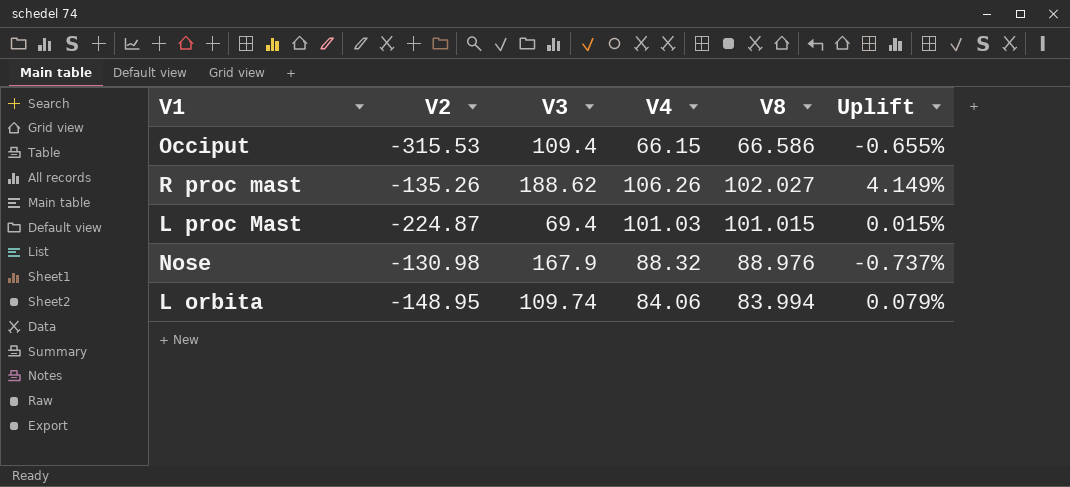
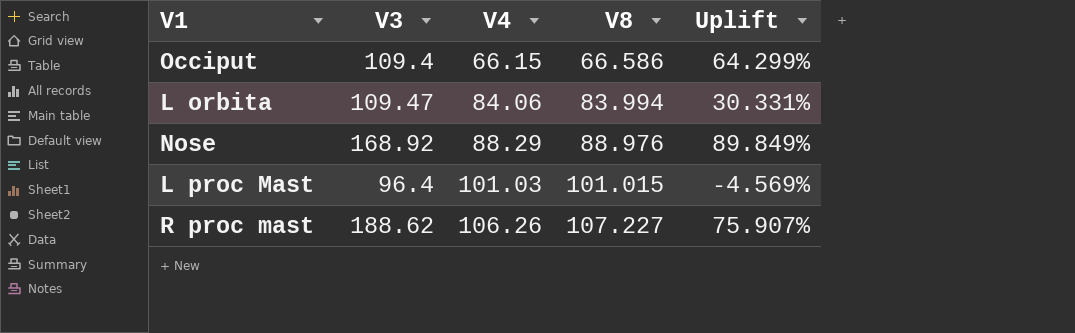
row order: none -> V4 ascending
column V2 | position: 2 -> none
column Uplift | formula: ([V4] - [V8]) / [V8] -> ([V3] - [V8]) / [V8]
L orbita | V3: 109.74 -> 109.47
Nose | V3: 167.9 -> 168.92
Nose | V4: 88.32 -> 88.29
L proc Mast | V3: 69.4 -> 96.4
R proc mast | V8: 102.027 -> 107.227

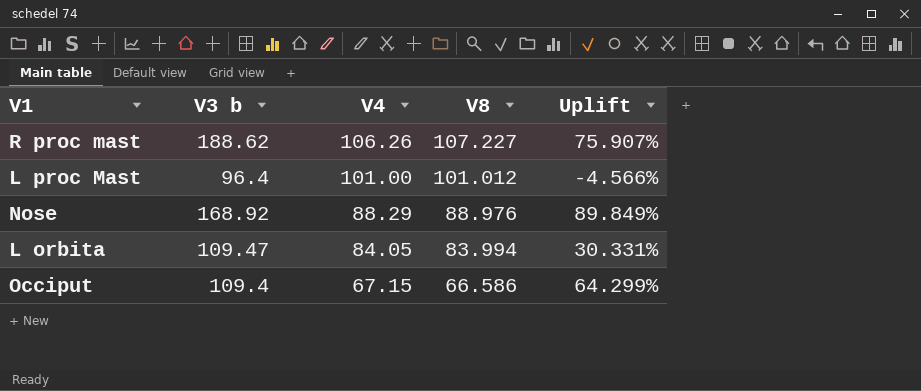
row order: V4 ascending -> V4 descending
column name: V3 -> V3 b
L proc Mast | V4: 101.03 -> 101.00
L proc Mast | V8: 101.015 -> 101.012
L proc Mast | Uplift: -4.569% -> -4.566%
L orbita | V4: 84.06 -> 84.05
Occiput | V4: 66.15 -> 67.15

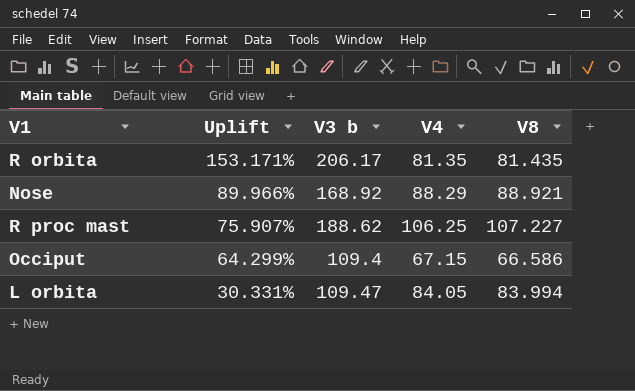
row order: V4 descending -> Uplift descending
column Uplift | position: 5 -> 2
row L proc Mast: 96.4 | 101.00 | 101.012 | -4.566% -> none
row R orbita: none -> 153.171% | 206.17 | 81.35 | 81.435
Nose | Uplift: 89.849% -> 89.966%
Nose | V8: 88.976 -> 88.921
R proc mast | V4: 106.26 -> 106.25

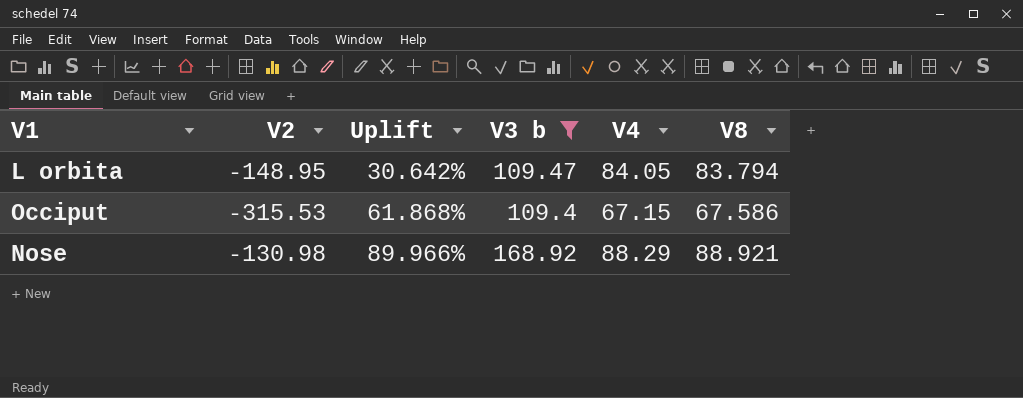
filter: none -> V3 b <= 168.92
row order: Uplift descending -> Uplift ascending
column V2 | position: none -> 2
L orbita | Uplift: 30.331% -> 30.642%
L orbita | V8: 83.994 -> 83.794
Occiput | Uplift: 64.299% -> 61.868%
Occiput | V8: 66.586 -> 67.586

